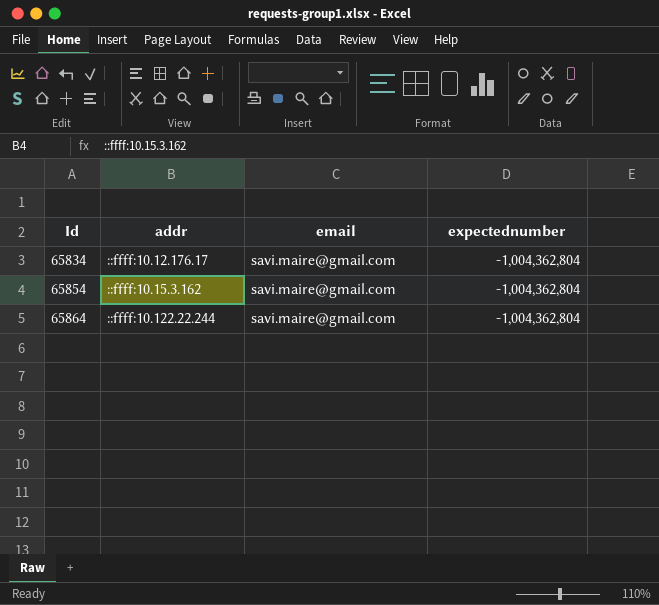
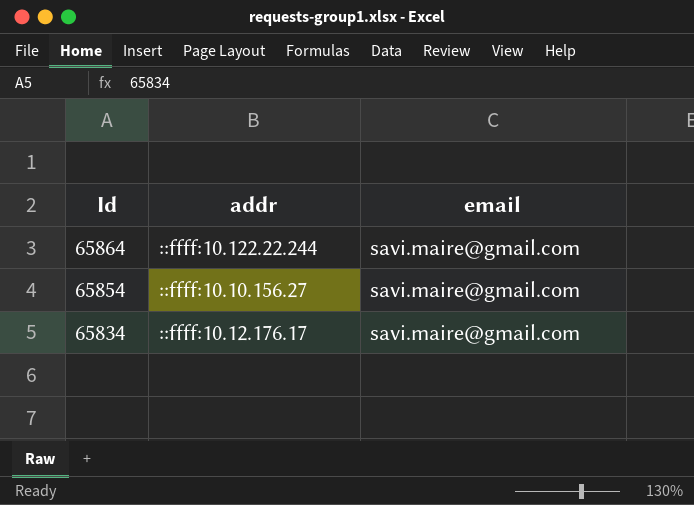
row order: Id ascending -> Id descending
column expectednumber | position: 4 -> none
65854 | addr: ::ffff:10.15.3.162 -> ::ffff:10.10.156.27

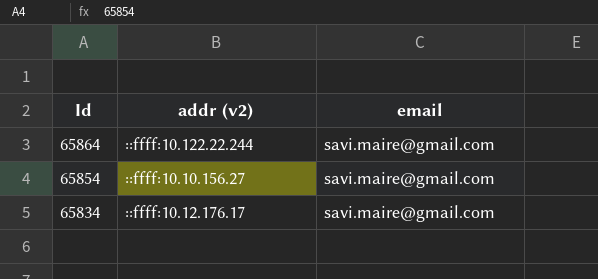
column name: addr -> addr (v2)

